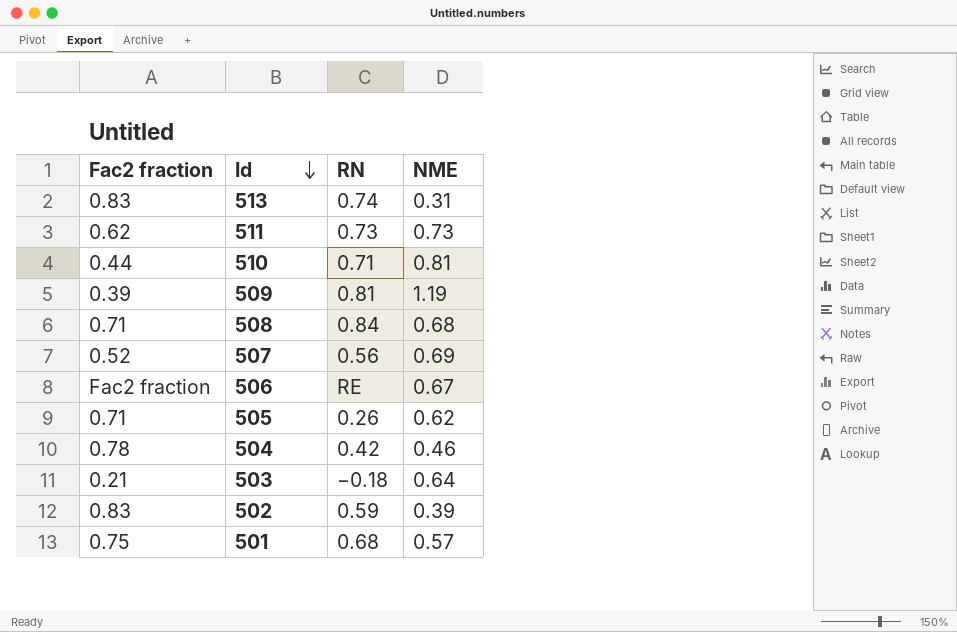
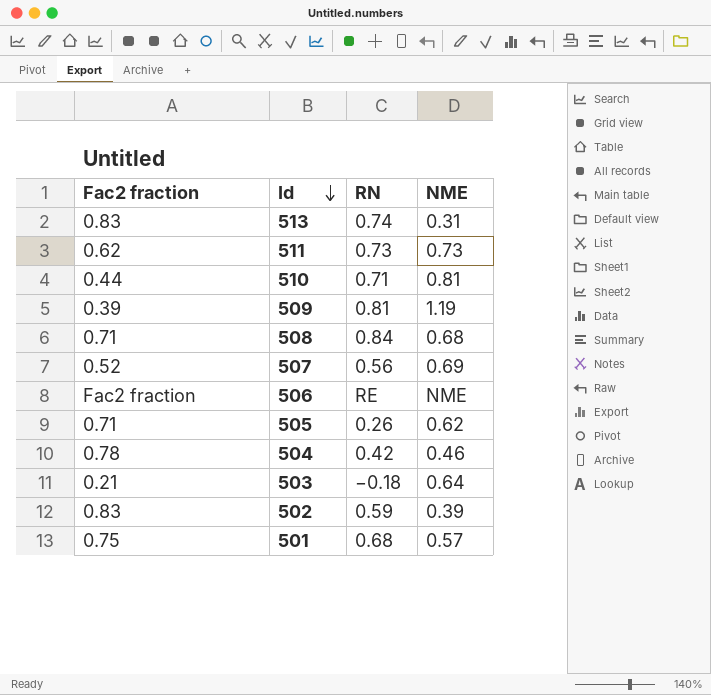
506 | NME: 0.67 -> NME

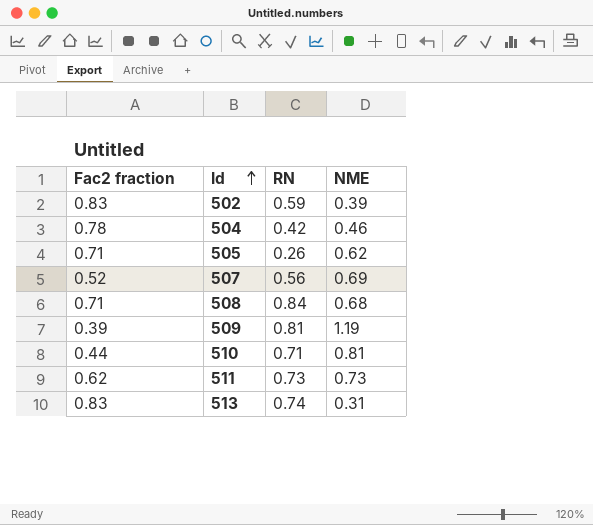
row order: Id descending -> Id ascending
row 506: Fac2 fraction | RE | NME -> none
row 503: 0.21 | −0.18 | 0.64 -> none
row 501: 0.75 | 0.68 | 0.57 -> none

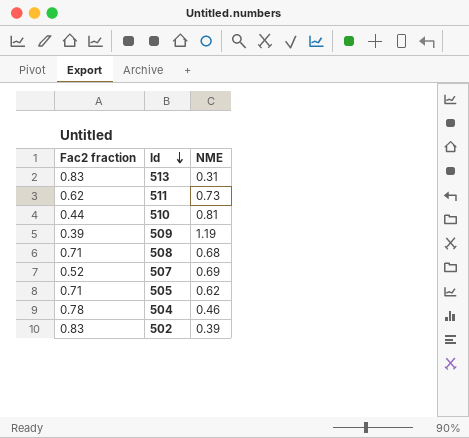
row order: Id ascending -> Id descending
column RN | position: 3 -> none

